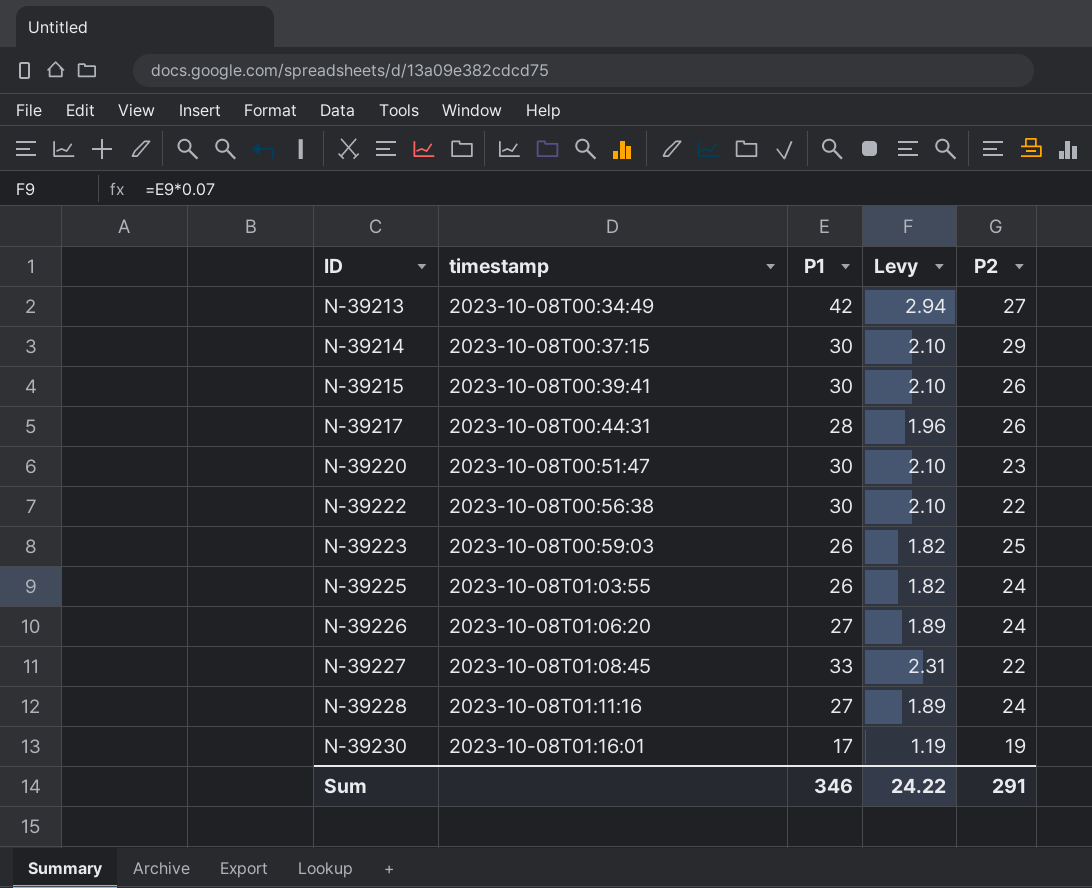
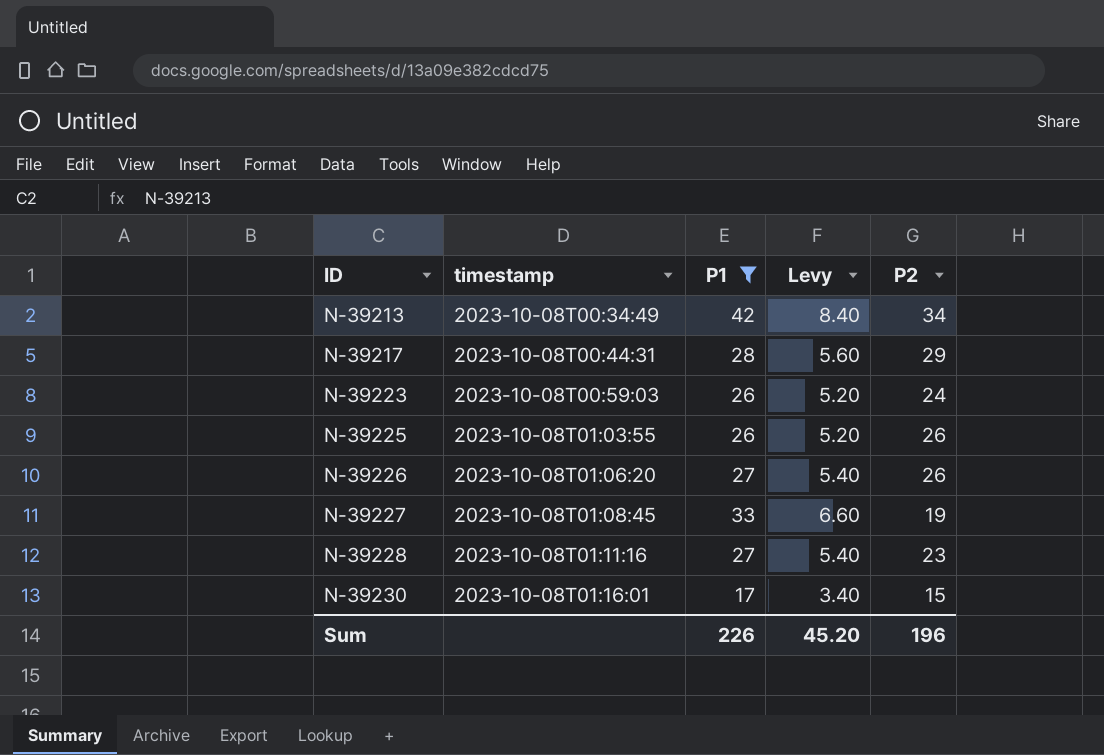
filter: none -> P1 != 30
column Levy | formula: [P1] * 0.07 -> [P1] * 0.2
N-39213 | P2: 27 -> 34
N-39217 | P2: 26 -> 29
N-39223 | P2: 25 -> 24
N-39225 | P2: 24 -> 26
N-39226 | P2: 24 -> 26
N-39227 | P2: 22 -> 19
N-39228 | P2: 24 -> 23
N-39230 | P2: 19 -> 15
Sum | P1: 346 -> 226
Sum | Levy: 24.22 -> 45.20
Sum | P2: 291 -> 196

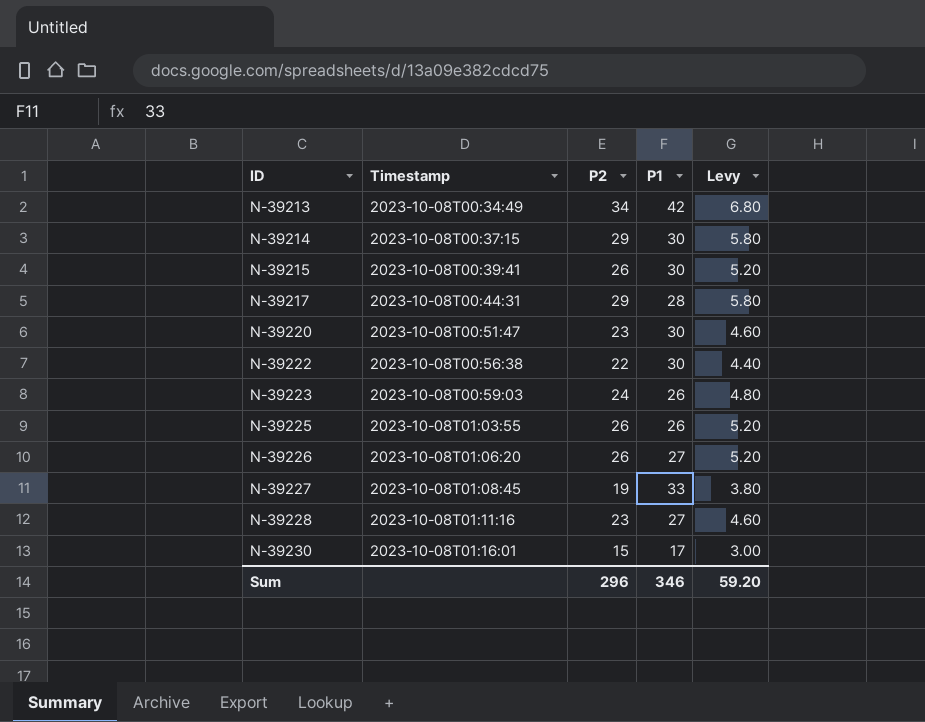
filter: P1 != 30 -> none
column name: timestamp -> Timestamp
column P2 | position: 5 -> 3
column Levy | formula: [P1] * 0.2 -> [P2] * 0.2
Sum | P2: 196 -> 296
Sum | P1: 226 -> 346
Sum | Levy: 45.20 -> 59.20

